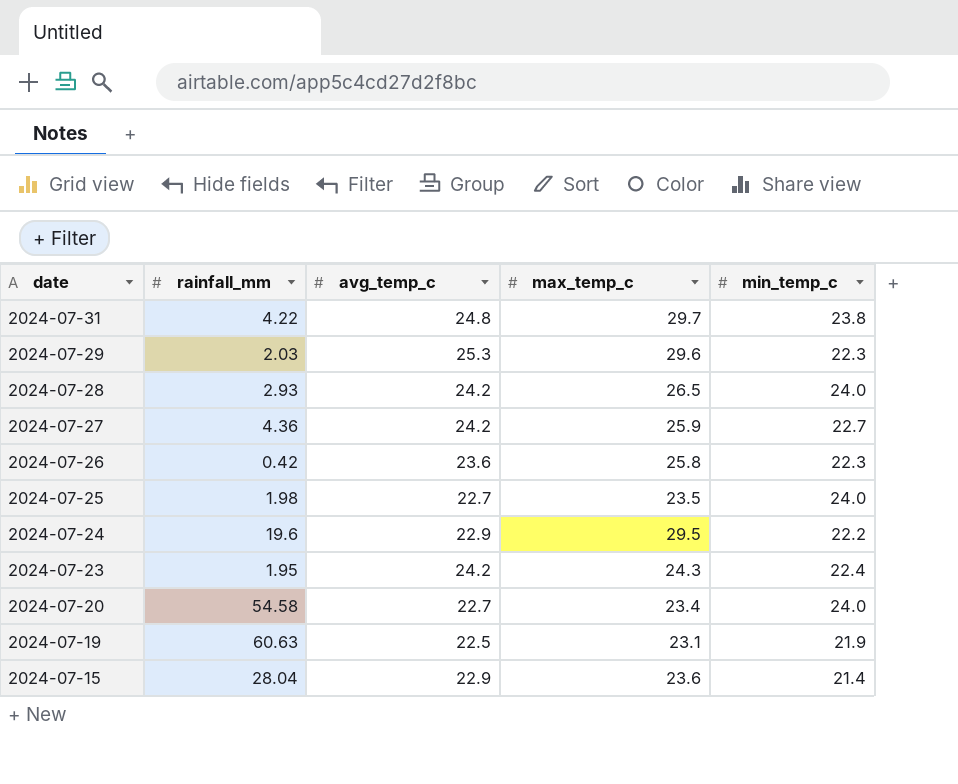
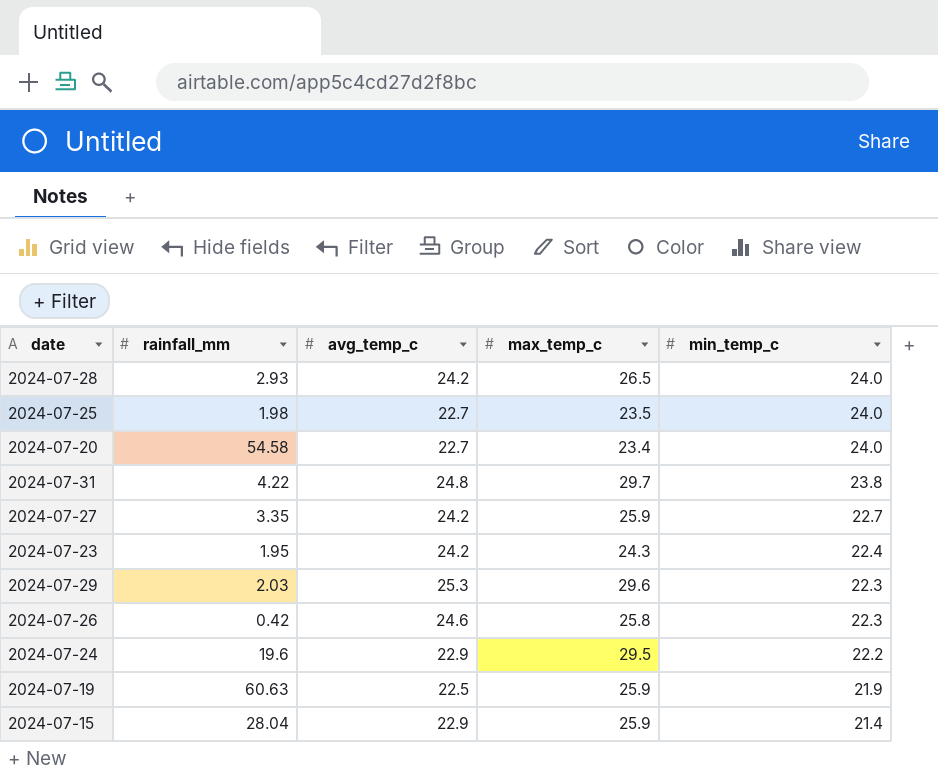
row order: date descending -> min_temp_c descending
2024-07-27 | rainfall_mm: 4.36 -> 3.35
2024-07-26 | avg_temp_c: 23.6 -> 24.6
2024-07-19 | max_temp_c: 23.1 -> 25.9
2024-07-15 | max_temp_c: 23.6 -> 25.9

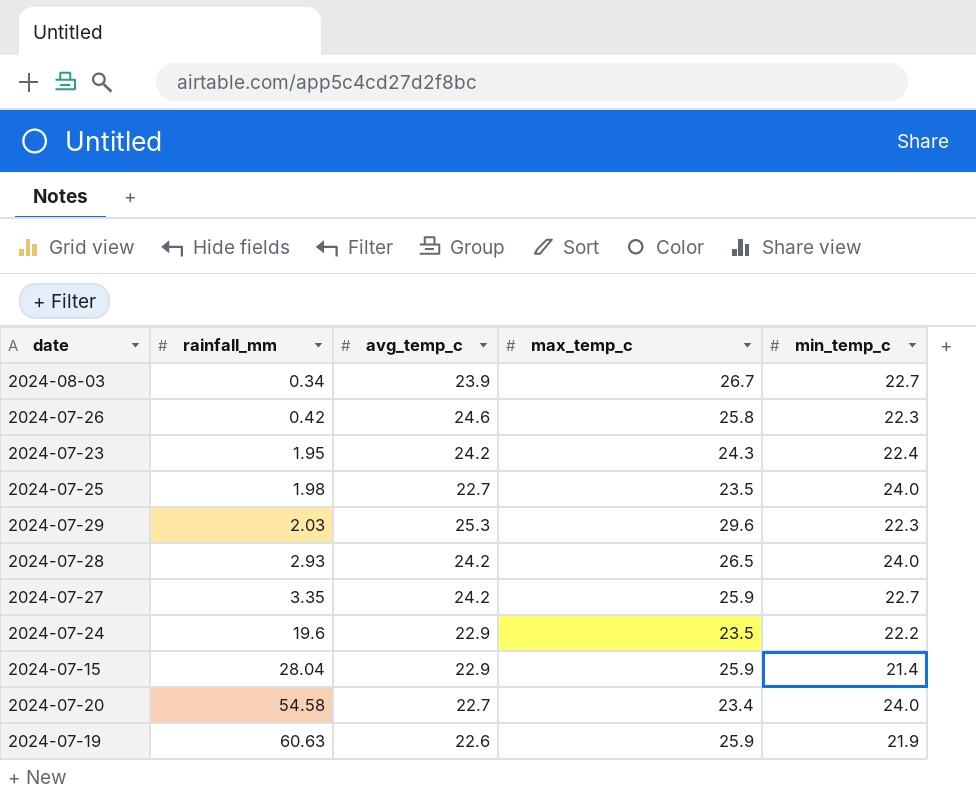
row order: min_temp_c descending -> rainfall_mm ascending
row 2024-07-31: 4.22 | 24.8 | 29.7 | 23.8 -> none
row 2024-08-03: none -> 0.34 | 23.9 | 26.7 | 22.7
2024-07-24 | max_temp_c: 29.5 -> 23.5
2024-07-19 | avg_temp_c: 22.5 -> 22.6

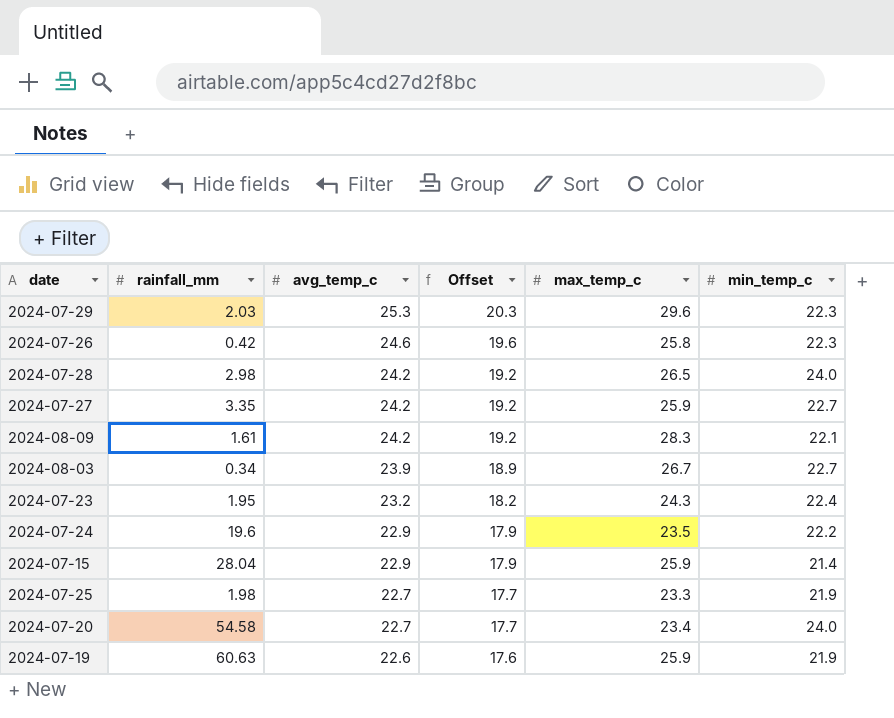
row order: rainfall_mm ascending -> avg_temp_c descending
column Offset | formula: none -> [avg_temp_c] - 5
2024-07-28 | rainfall_mm: 2.93 -> 2.98
row 2024-08-09: none -> 1.61 | 24.2 | 19.2 | 28.3 | 22.1
2024-07-23 | avg_temp_c: 24.2 -> 23.2
2024-07-25 | max_temp_c: 23.5 -> 23.3
2024-07-25 | min_temp_c: 24.0 -> 21.9

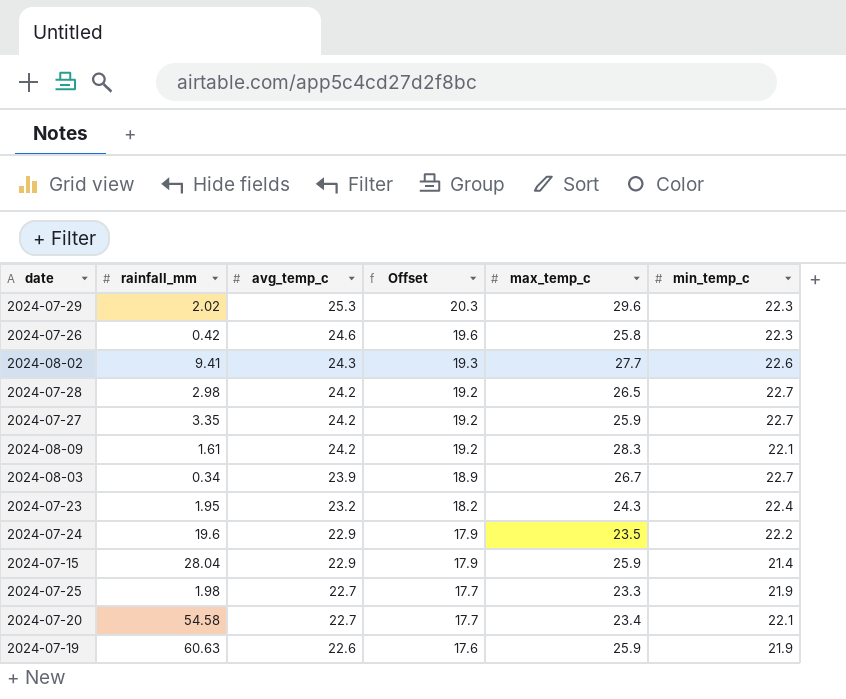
2024-07-29 | rainfall_mm: 2.03 -> 2.02
row 2024-08-02: none -> 9.41 | 24.3 | 19.3 | 27.7 | 22.6
2024-07-28 | min_temp_c: 24.0 -> 22.7
2024-07-20 | min_temp_c: 24.0 -> 22.1

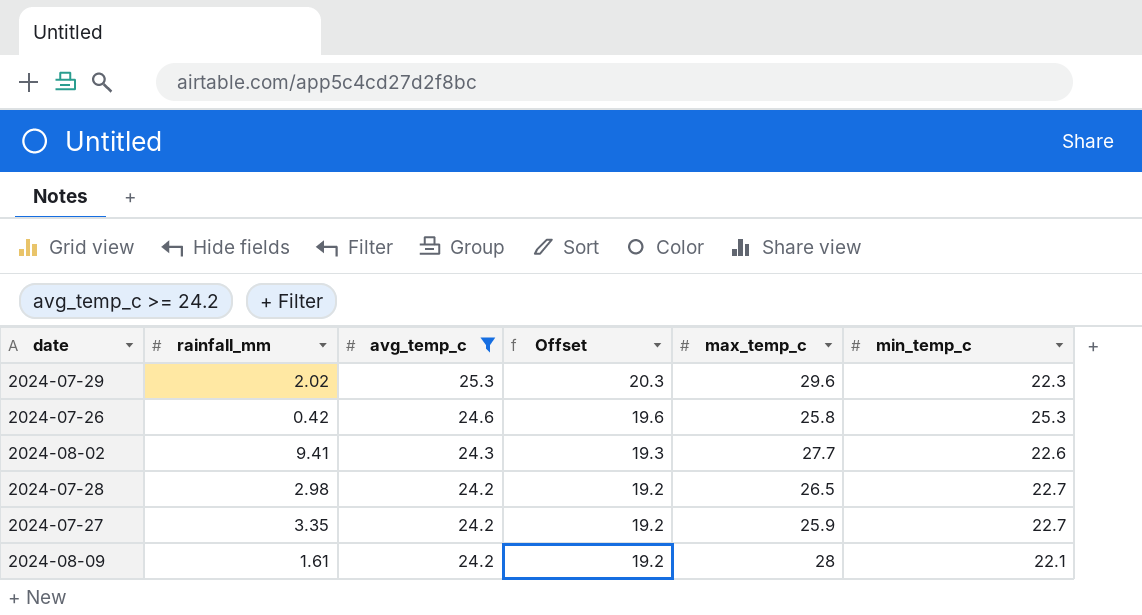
filter: none -> avg_temp_c >= 24.2
2024-07-26 | min_temp_c: 22.3 -> 25.3
2024-08-09 | max_temp_c: 28.3 -> 28

